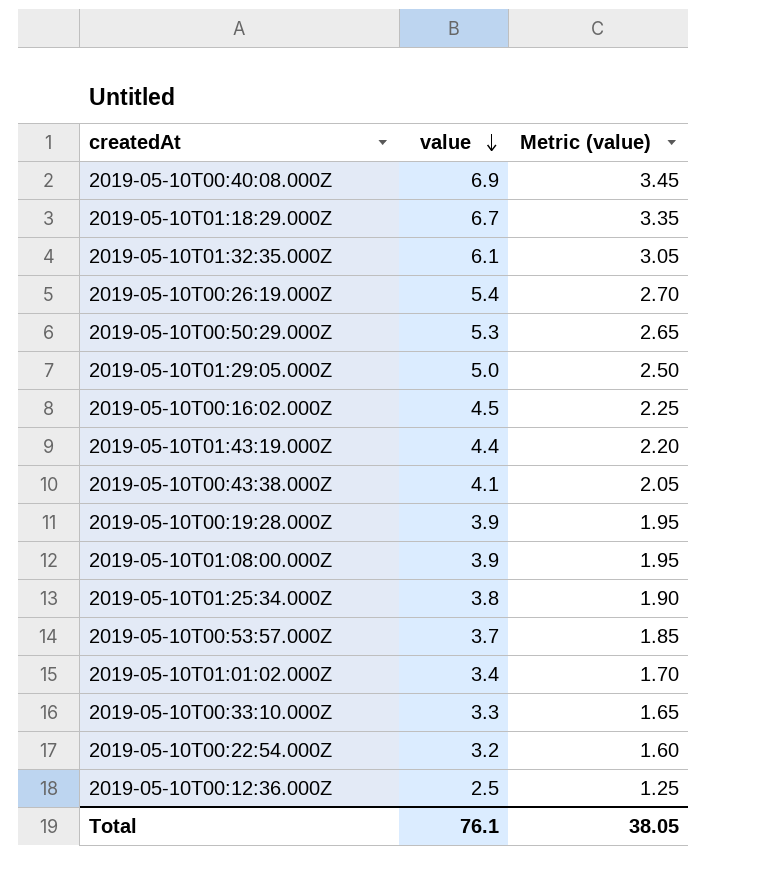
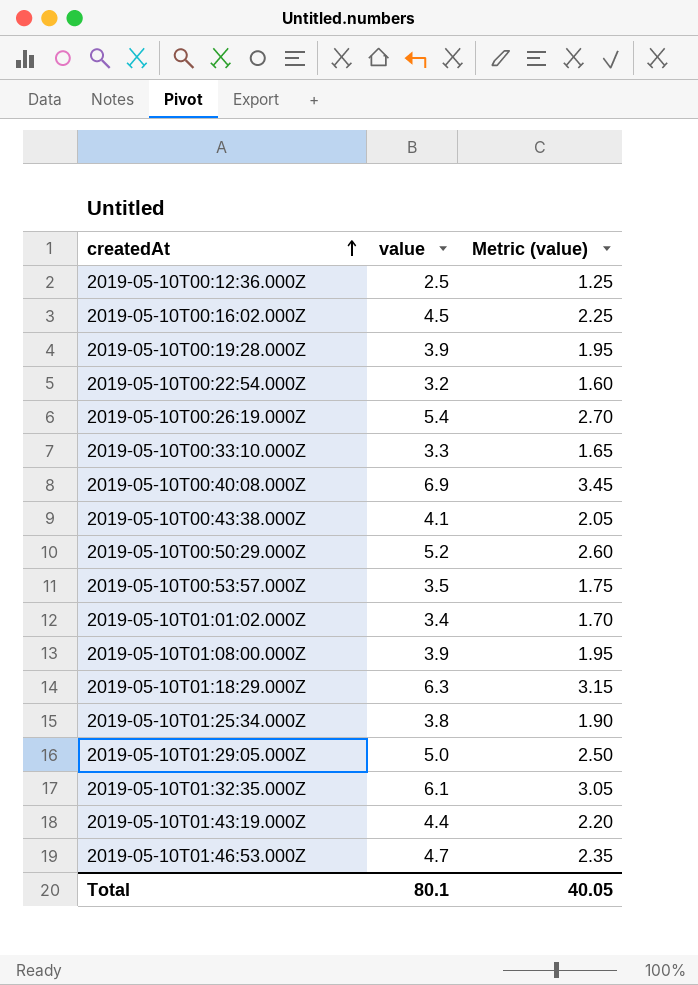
row order: value descending -> createdAt ascending
2019-05-10T00:50:29.000Z | value: 5.3 -> 5.2
2019-05-10T00:50:29.000Z | Metric (value): 2.65 -> 2.60
2019-05-10T00:53:57.000Z | value: 3.7 -> 3.5
2019-05-10T00:53:57.000Z | Metric (value): 1.85 -> 1.75
2019-05-10T01:18:29.000Z | value: 6.7 -> 6.3
2019-05-10T01:18:29.000Z | Metric (value): 3.35 -> 3.15
row 2019-05-10T01:46:53.000Z: none -> 4.7 | 2.35
Total | value: 76.1 -> 80.1
Total | Metric (value): 38.05 -> 40.05

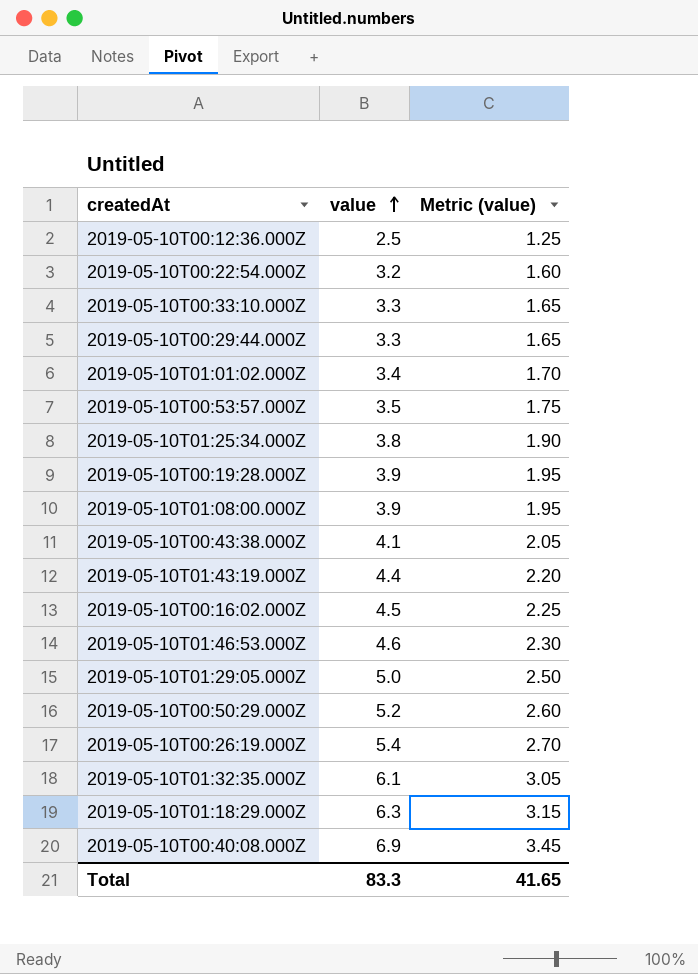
row order: createdAt ascending -> value ascending
row 2019-05-10T00:29:44.000Z: none -> 3.3 | 1.65
2019-05-10T01:46:53.000Z | value: 4.7 -> 4.6
2019-05-10T01:46:53.000Z | Metric (value): 2.35 -> 2.30
Total | value: 80.1 -> 83.3
Total | Metric (value): 40.05 -> 41.65

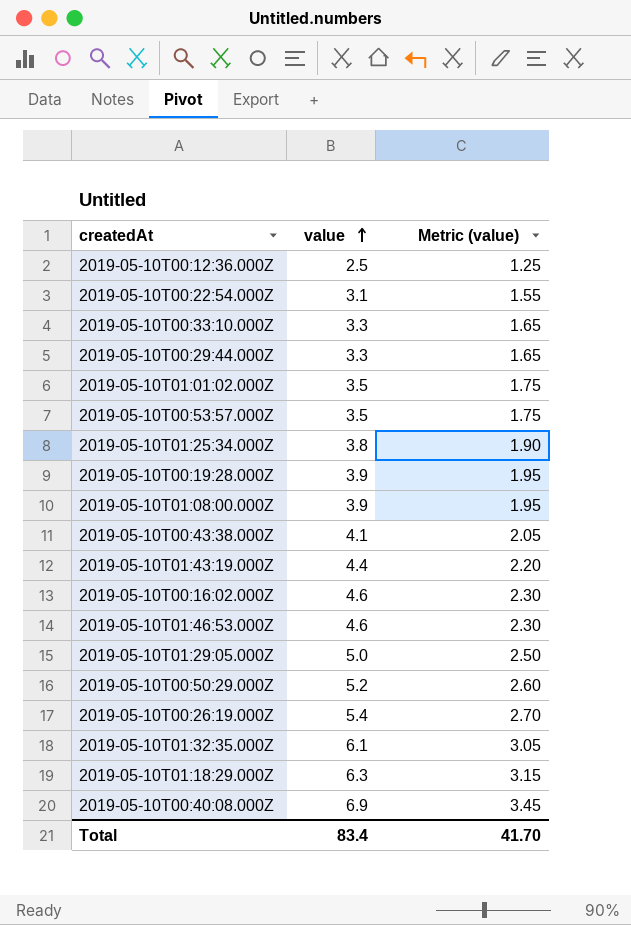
2019-05-10T00:22:54.000Z | value: 3.2 -> 3.1
2019-05-10T00:22:54.000Z | Metric (value): 1.60 -> 1.55
2019-05-10T01:01:02.000Z | value: 3.4 -> 3.5
2019-05-10T01:01:02.000Z | Metric (value): 1.70 -> 1.75
2019-05-10T00:16:02.000Z | value: 4.5 -> 4.6
2019-05-10T00:16:02.000Z | Metric (value): 2.25 -> 2.30
Total | value: 83.3 -> 83.4
Total | Metric (value): 41.65 -> 41.70

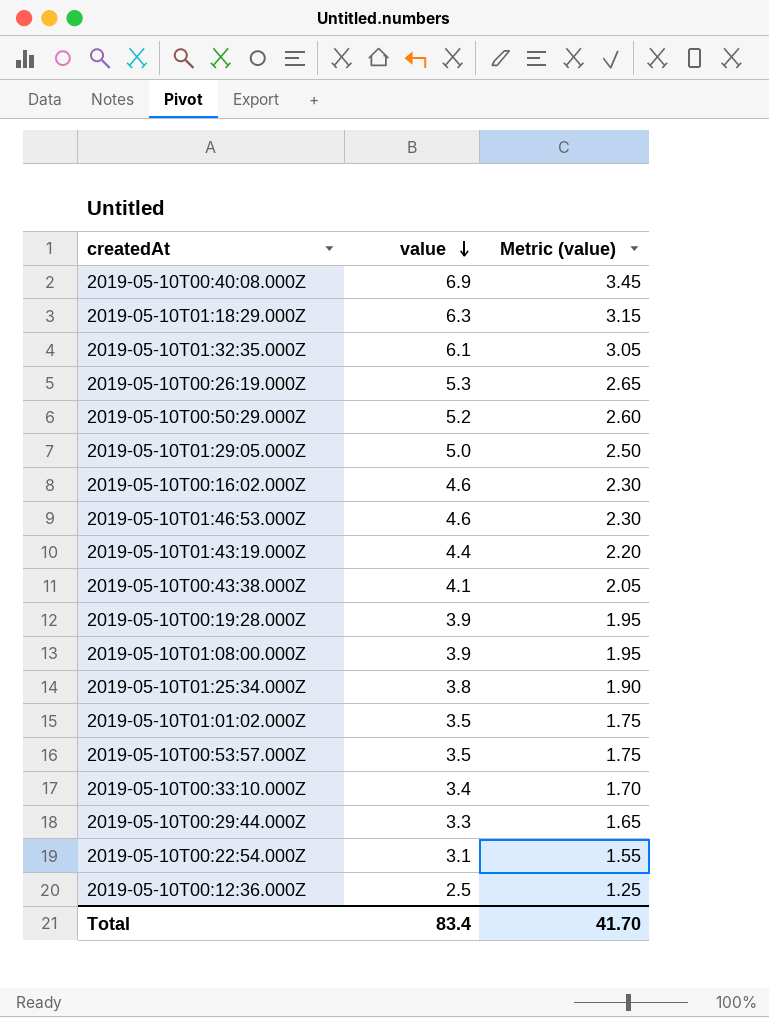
row order: value ascending -> value descending
2019-05-10T00:26:19.000Z | value: 5.4 -> 5.3
2019-05-10T00:26:19.000Z | Metric (value): 2.70 -> 2.65
2019-05-10T00:33:10.000Z | value: 3.3 -> 3.4
2019-05-10T00:33:10.000Z | Metric (value): 1.65 -> 1.70

